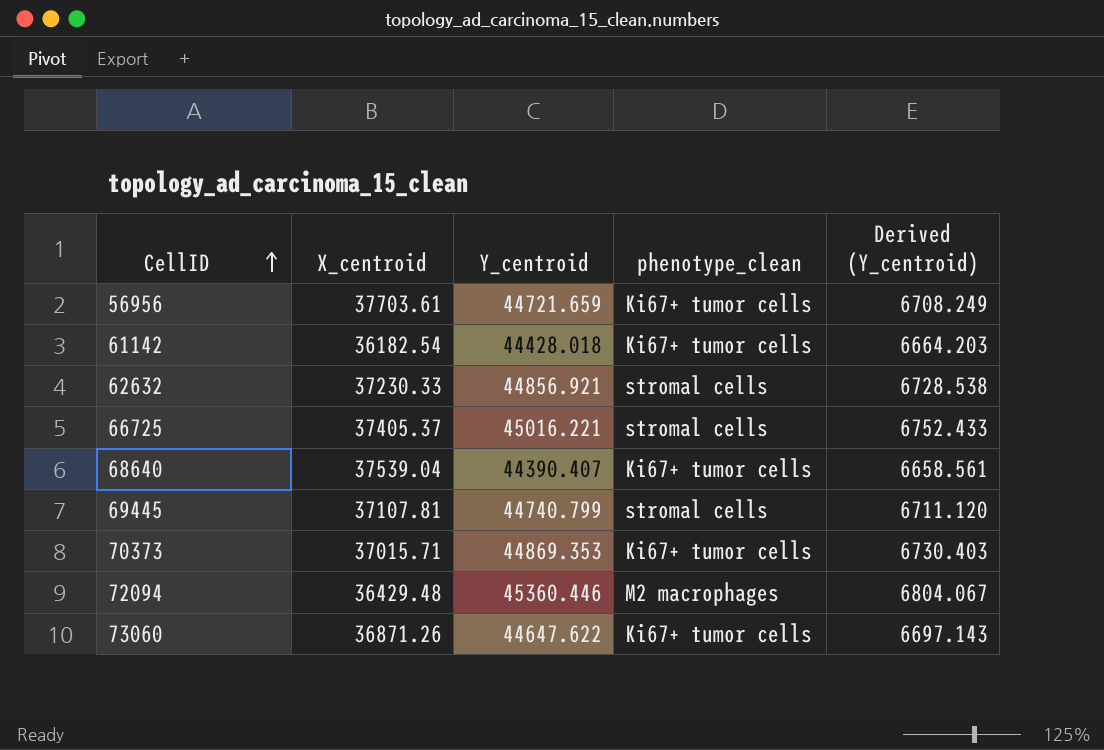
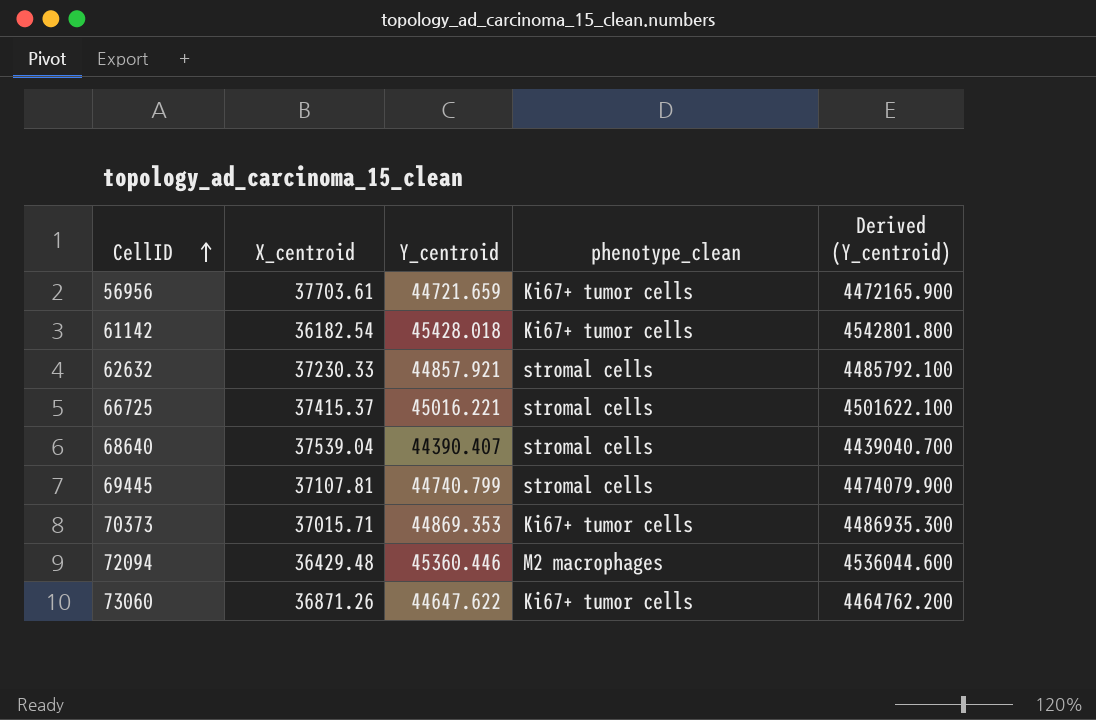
column Derived (Y_centroid) | formula: [Y_centroid] * 0.15 -> [Y_centroid] * 100
61142 | Y_centroid: 44428.018 -> 45428.018
62632 | Y_centroid: 44856.921 -> 44857.921
66725 | X_centroid: 37405.37 -> 37415.37
68640 | phenotype_clean: Ki67+ tumor cells -> stromal cells

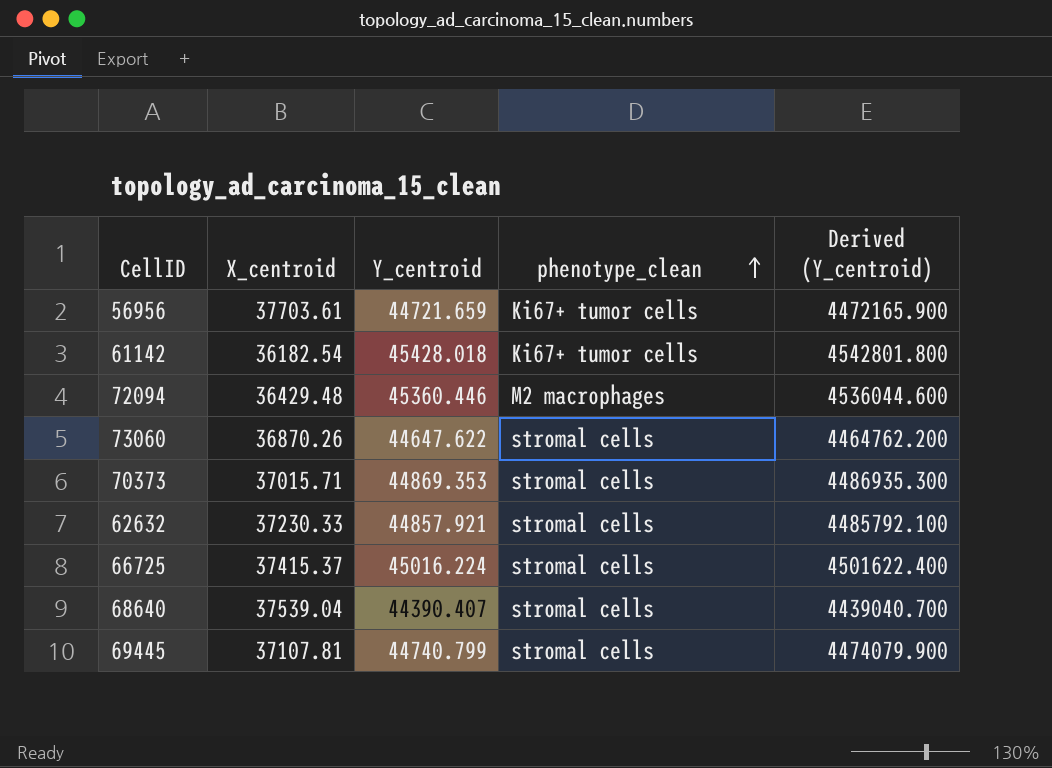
row order: CellID ascending -> phenotype_clean ascending
73060 | X_centroid: 36871.26 -> 36870.26
73060 | phenotype_clean: Ki67+ tumor cells -> stromal cells
70373 | phenotype_clean: Ki67+ tumor cells -> stromal cells
66725 | Y_centroid: 45016.221 -> 45016.224
66725 | Derived (Y_centroid): 4501622.100 -> 4501622.400

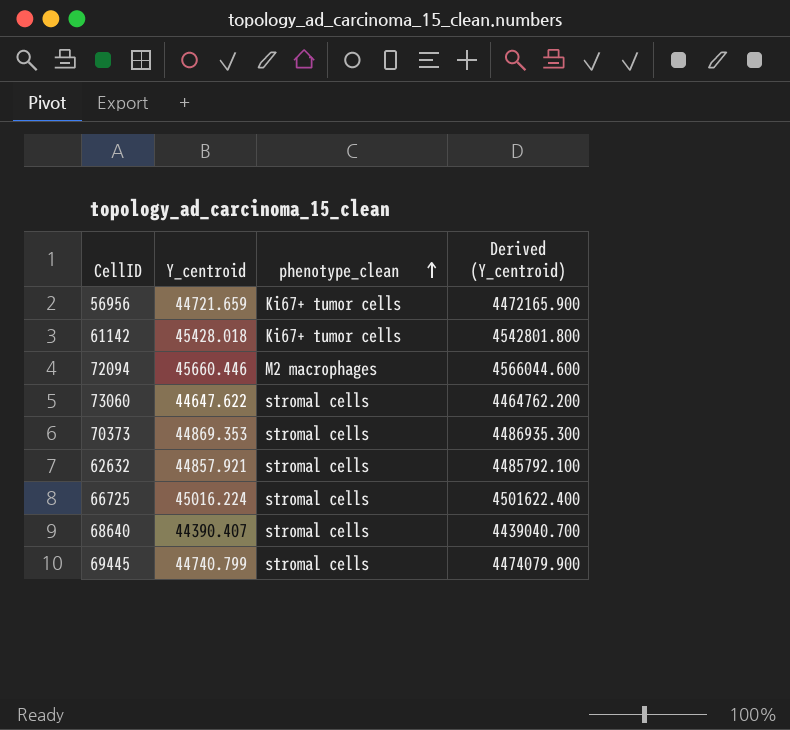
column X_centroid | position: 2 -> none
72094 | Y_centroid: 45360.446 -> 45660.446
72094 | Derived (Y_centroid): 4536044.600 -> 4566044.600

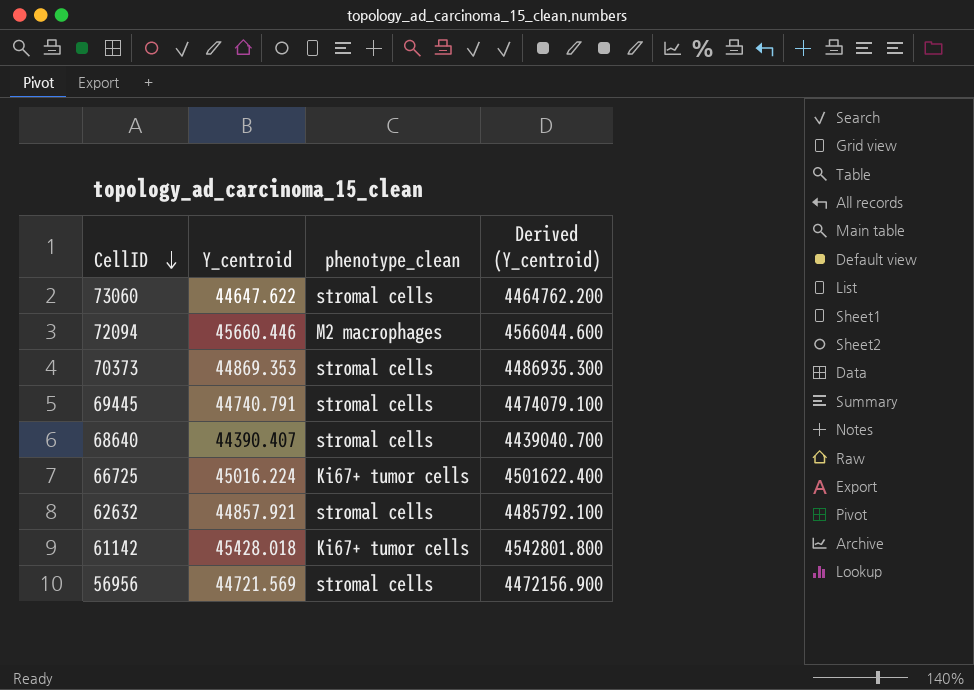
row order: phenotype_clean ascending -> CellID descending
69445 | Y_centroid: 44740.799 -> 44740.791
69445 | Derived (Y_centroid): 4474079.900 -> 4474079.100
66725 | phenotype_clean: stromal cells -> Ki67+ tumor cells
56956 | Y_centroid: 44721.659 -> 44721.569
56956 | phenotype_clean: Ki67+ tumor cells -> stromal cells
56956 | Derived (Y_centroid): 4472165.900 -> 4472156.900

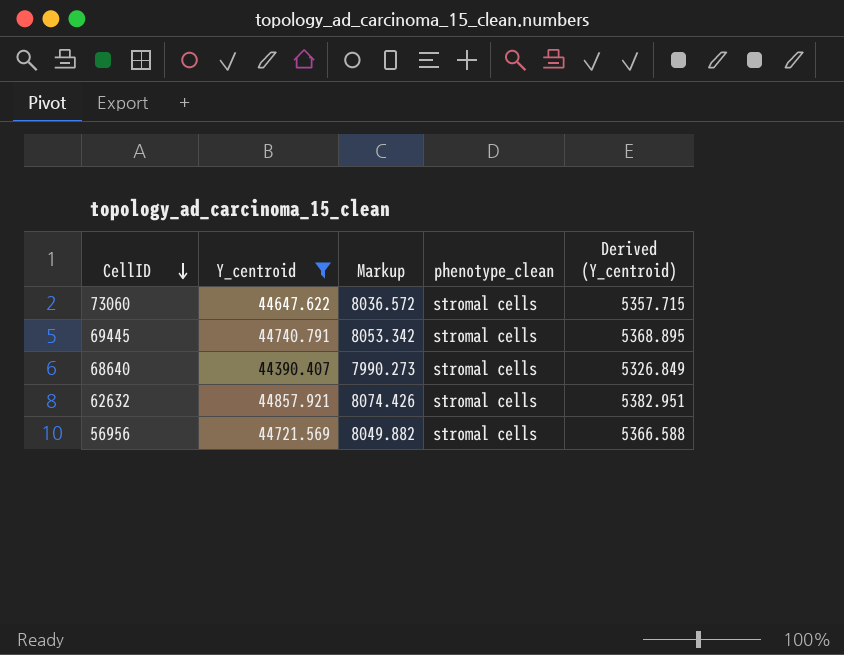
filter: none -> Y_centroid <= 44857.921
column Markup | formula: none -> [Y_centroid] * 0.18
column Derived (Y_centroid) | formula: [Y_centroid] * 100 -> [Y_centroid] * 0.12

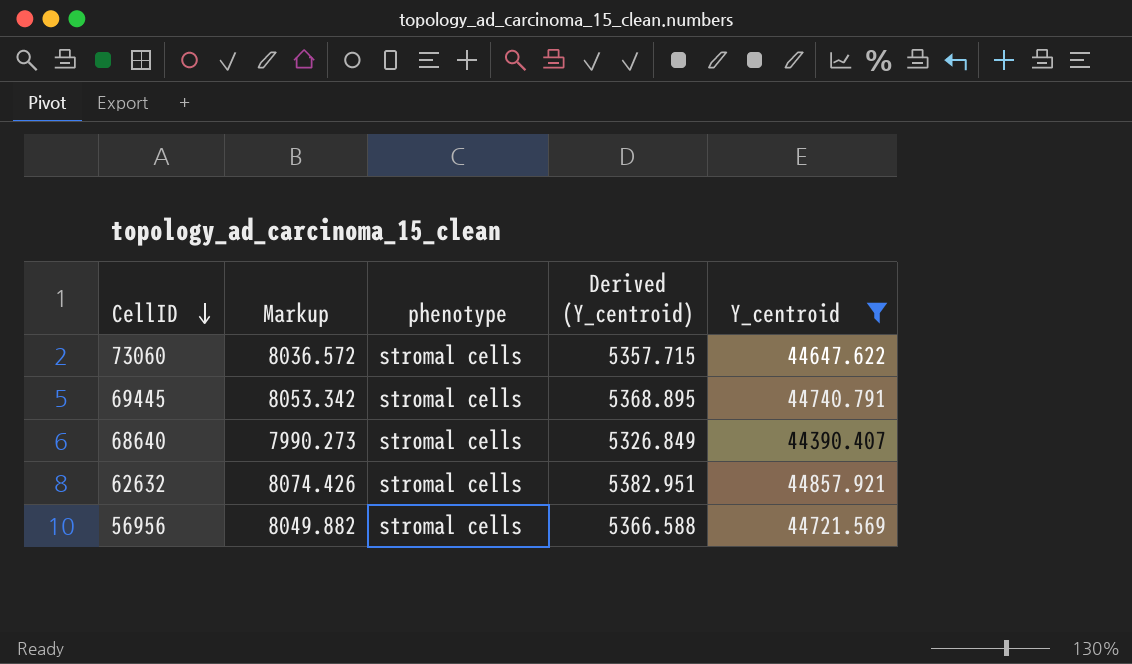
column name: phenotype_clean -> phenotype
column Y_centroid | position: 2 -> 5

